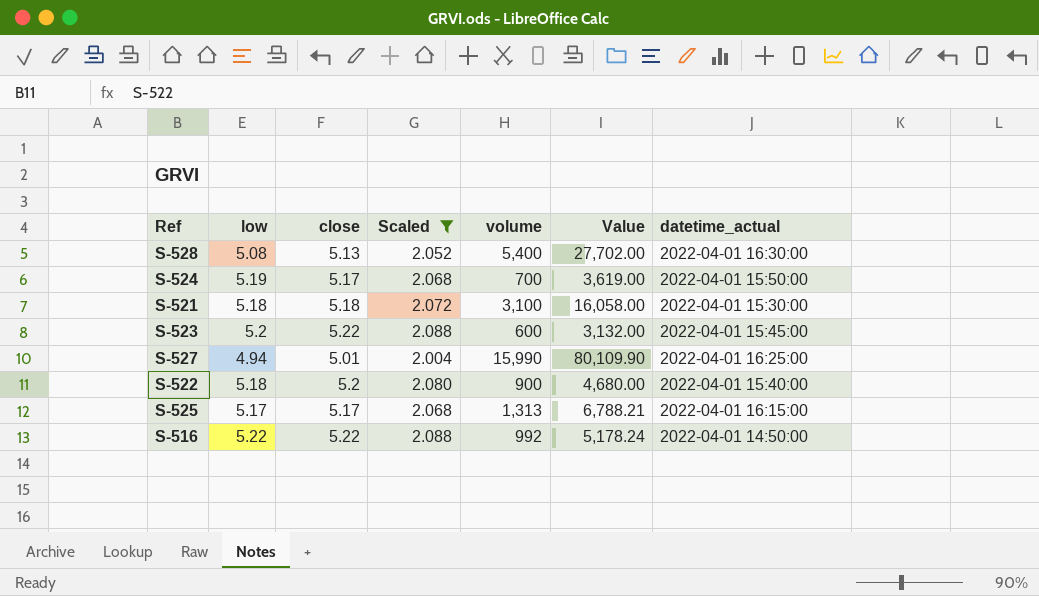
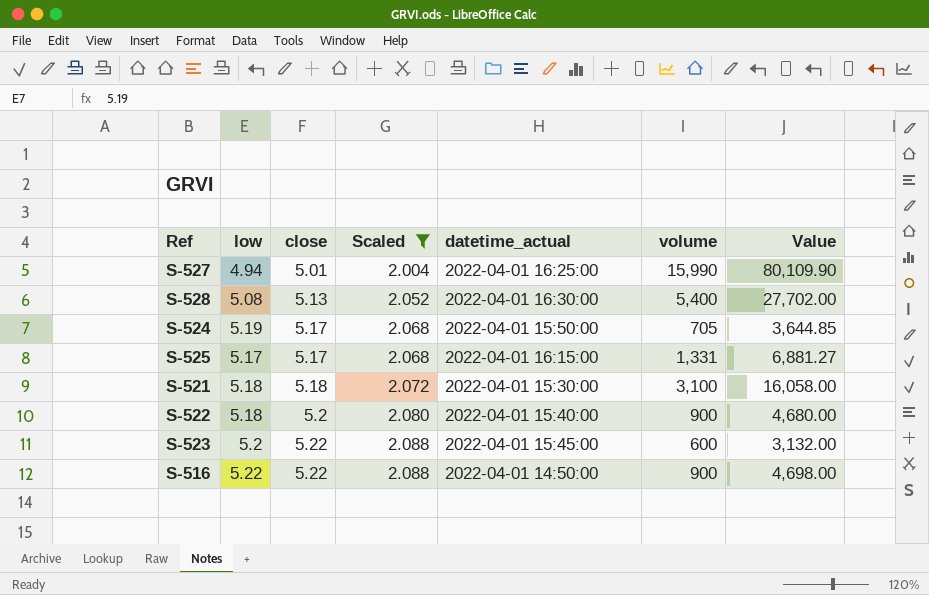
row order: none -> close ascending
column datetime_actual | position: 7 -> 5
S-524 | volume: 700 -> 705
S-524 | Value: 3,619.00 -> 3,644.85
S-525 | volume: 1,313 -> 1,331
S-525 | Value: 6,788.21 -> 6,881.27
S-516 | volume: 992 -> 900
S-516 | Value: 5,178.24 -> 4,698.00

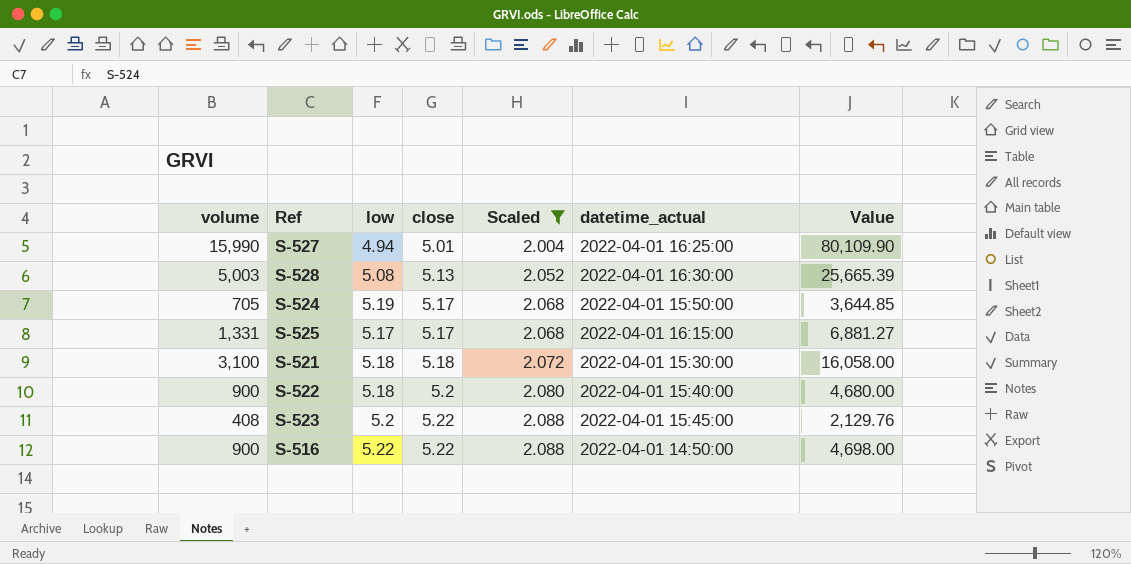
column volume | position: 6 -> 1
S-528 | volume: 5,400 -> 5,003
S-528 | Value: 27,702.00 -> 25,665.39
S-523 | volume: 600 -> 408
S-523 | Value: 3,132.00 -> 2,129.76

